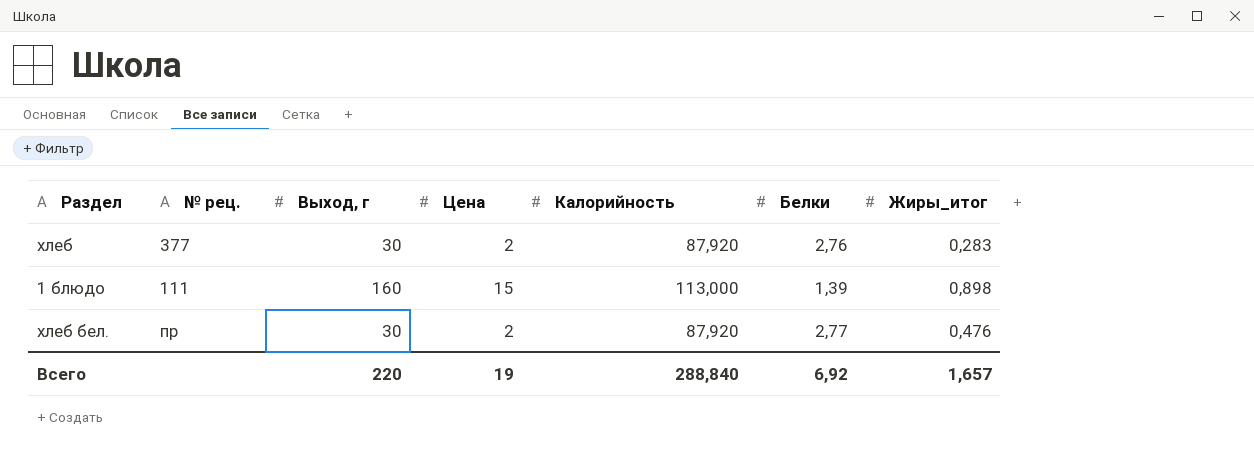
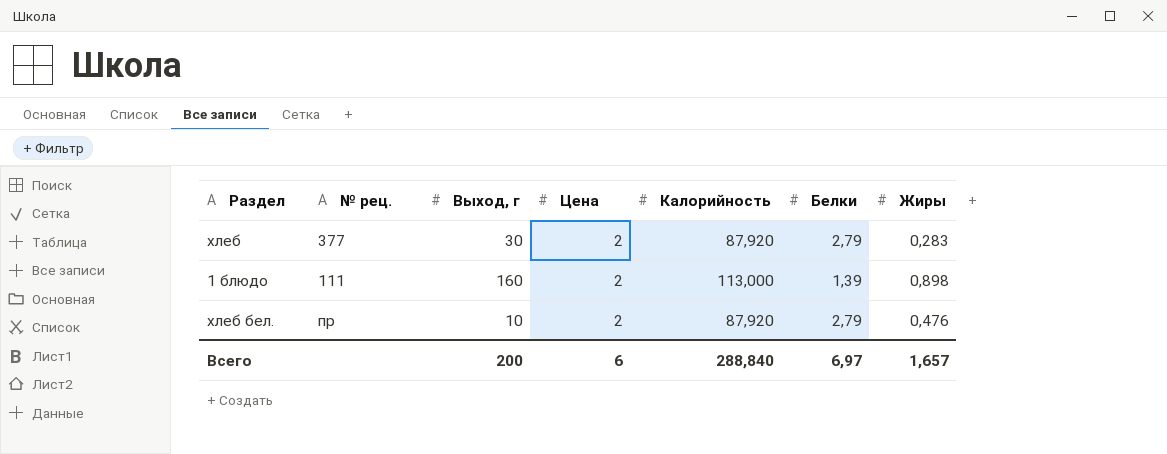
column name: Жиры_итог -> Жиры
хлеб | Белки: 2,76 -> 2,79
1 блюдо | Цена: 15 -> 2
хлеб бел. | Выход, г: 30 -> 10
хлеб бел. | Белки: 2,77 -> 2,79
Всего | Выход, г: 220 -> 200
Всего | Цена: 19 -> 6
Всего | Белки: 6,92 -> 6,97

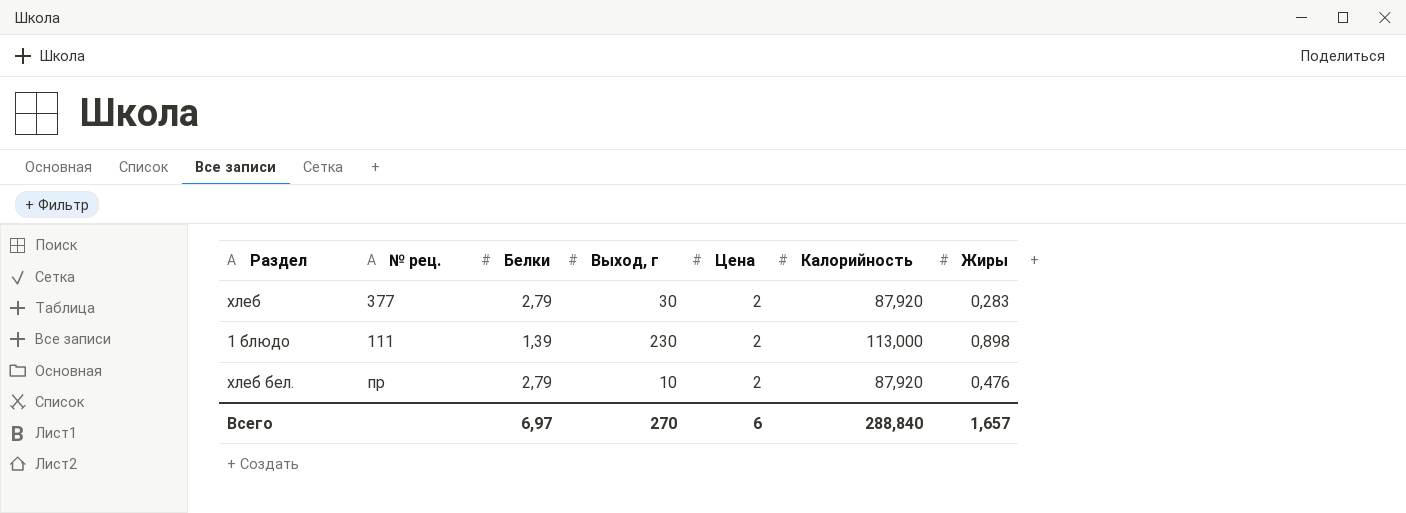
column Белки | position: 6 -> 3
1 блюдо | Выход, г: 160 -> 230
Всего | Выход, г: 200 -> 270

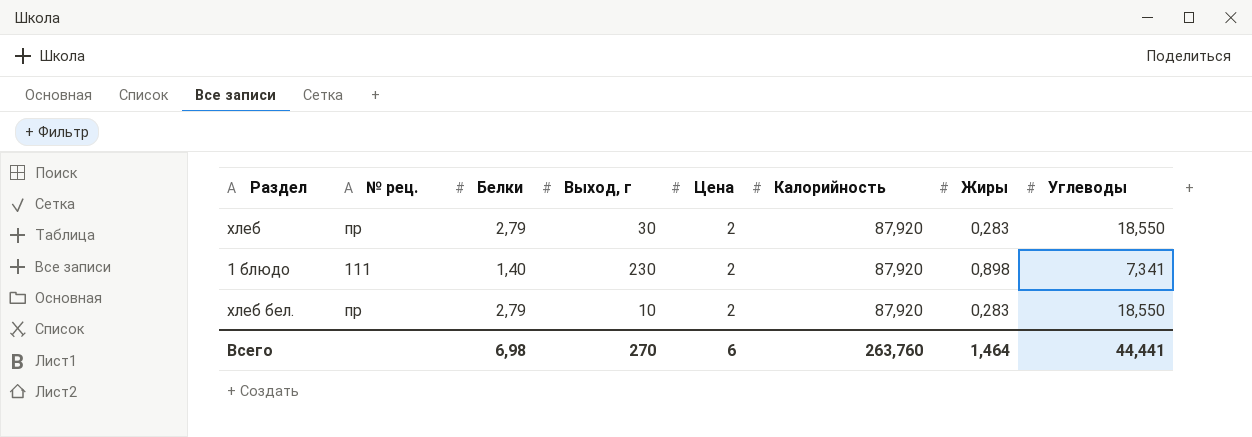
column Углеводы | position: none -> 8
хлеб | № рец.: 377 -> пр
1 блюдо | Белки: 1,39 -> 1,40
1 блюдо | Калорийность: 113,000 -> 87,920
хлеб бел. | Жиры: 0,476 -> 0,283
Всего | Белки: 6,97 -> 6,98
Всего | Калорийность: 288,840 -> 263,760
Всего | Жиры: 1,657 -> 1,464

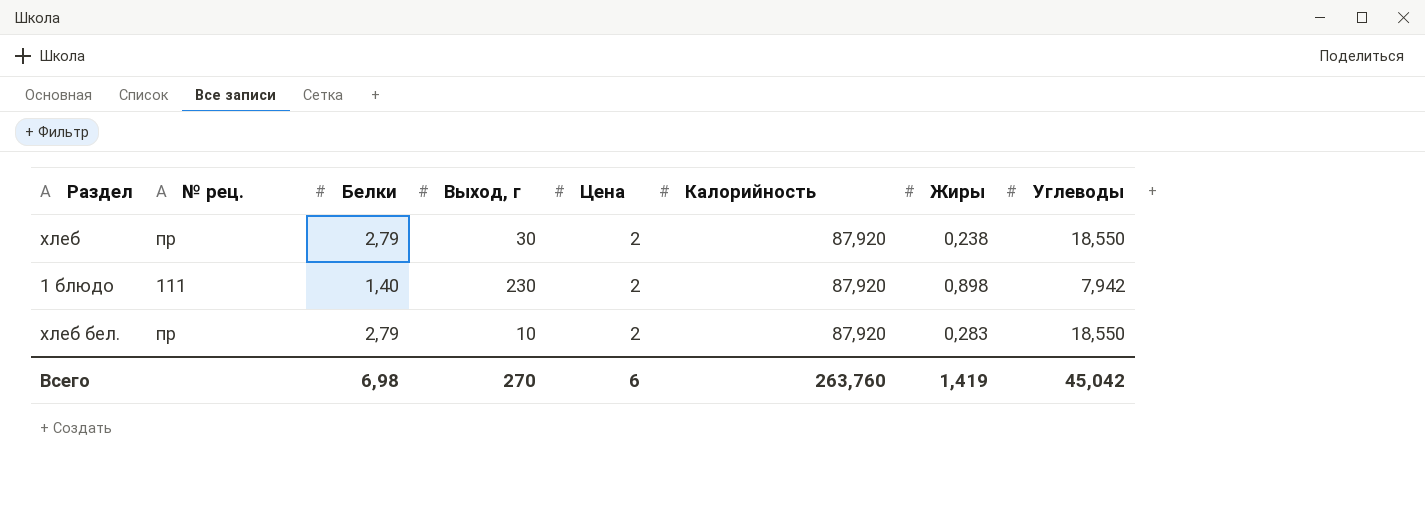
хлеб | Жиры: 0,283 -> 0,238
1 блюдо | Углеводы: 7,341 -> 7,942
Всего | Жиры: 1,464 -> 1,419
Всего | Углеводы: 44,441 -> 45,042

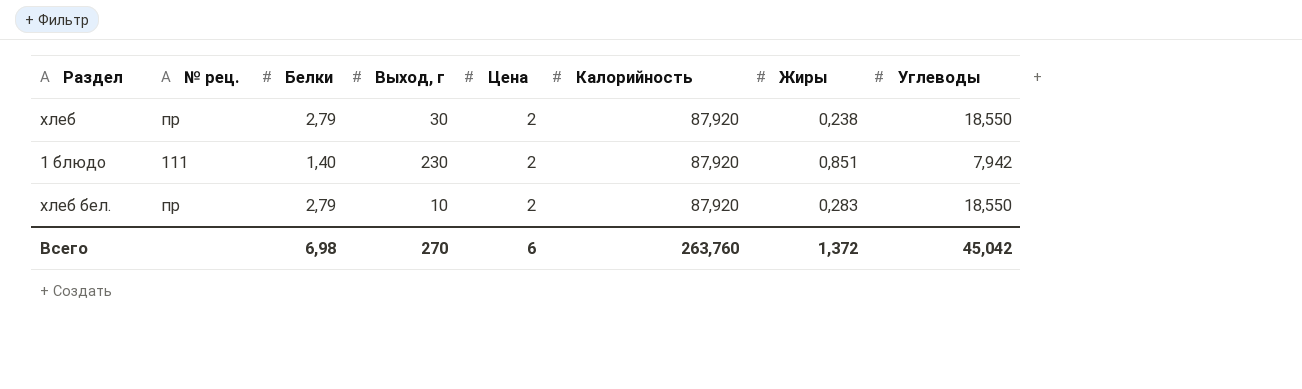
1 блюдо | Жиры: 0,898 -> 0,851
Всего | Жиры: 1,419 -> 1,372

